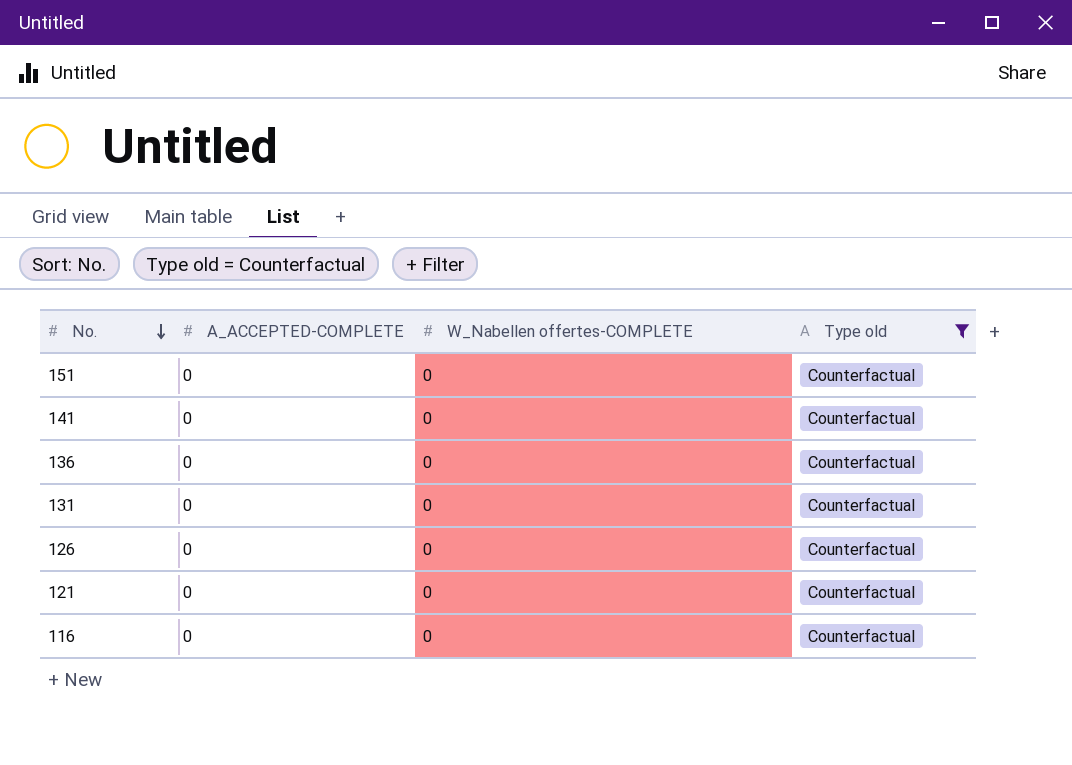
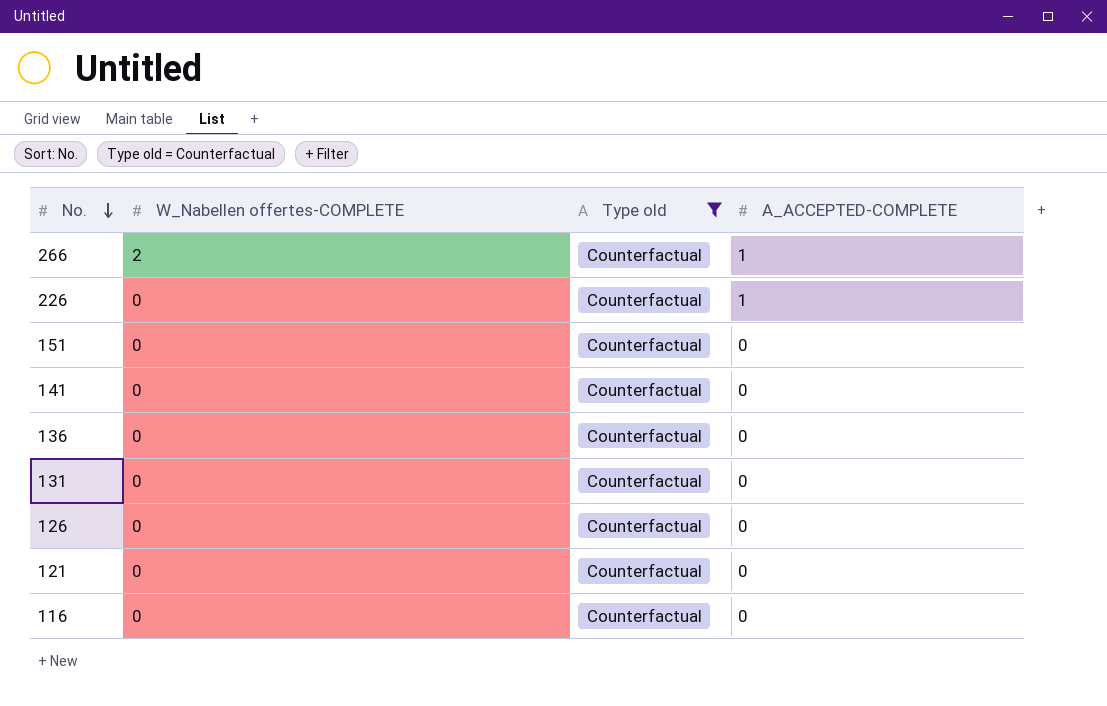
column A_ACCEPTED-COMPLETE | position: 2 -> 4
row 266: none -> 2 | Counterfactual | 1
row 226: none -> 0 | Counterfactual | 1

